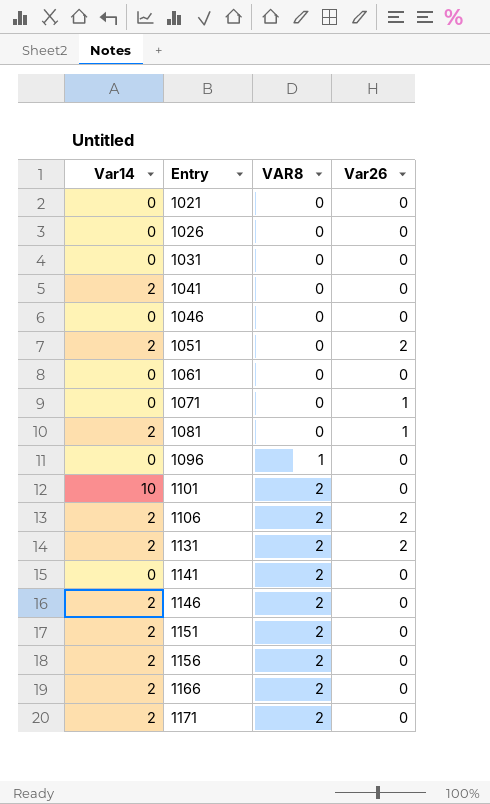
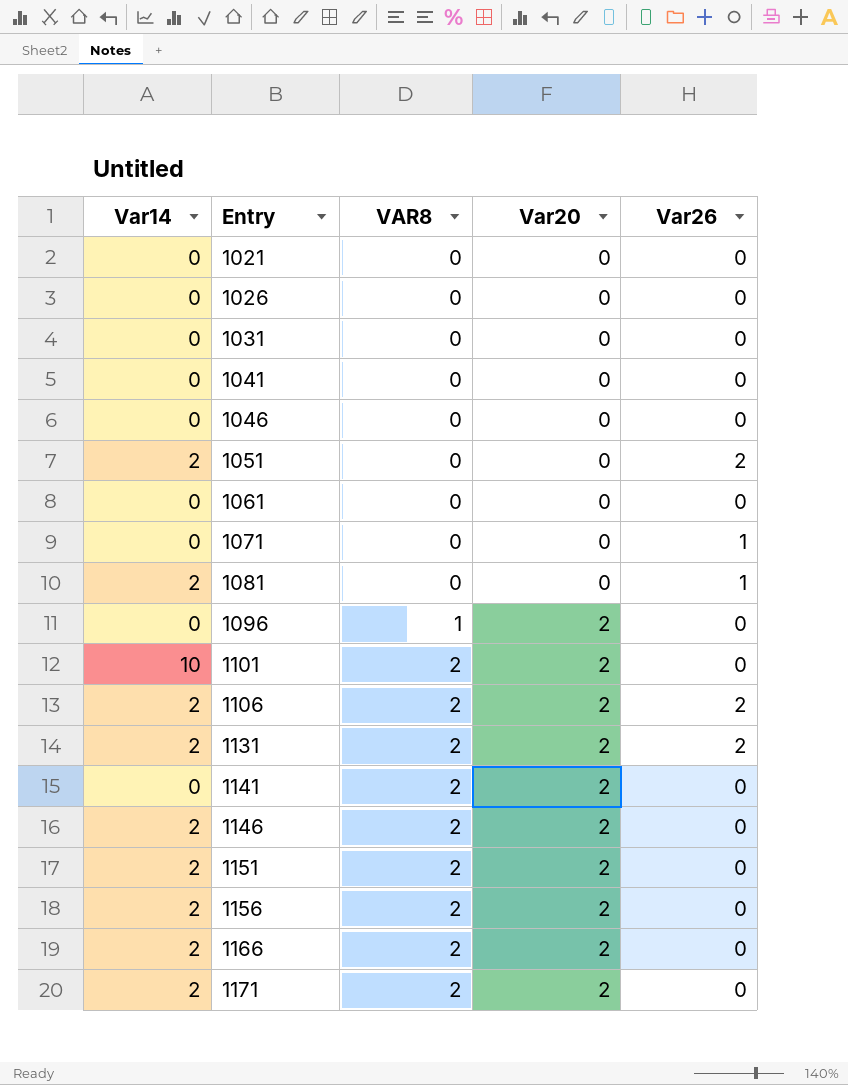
column Var20 | position: none -> 4
1041 | Var14: 2 -> 0

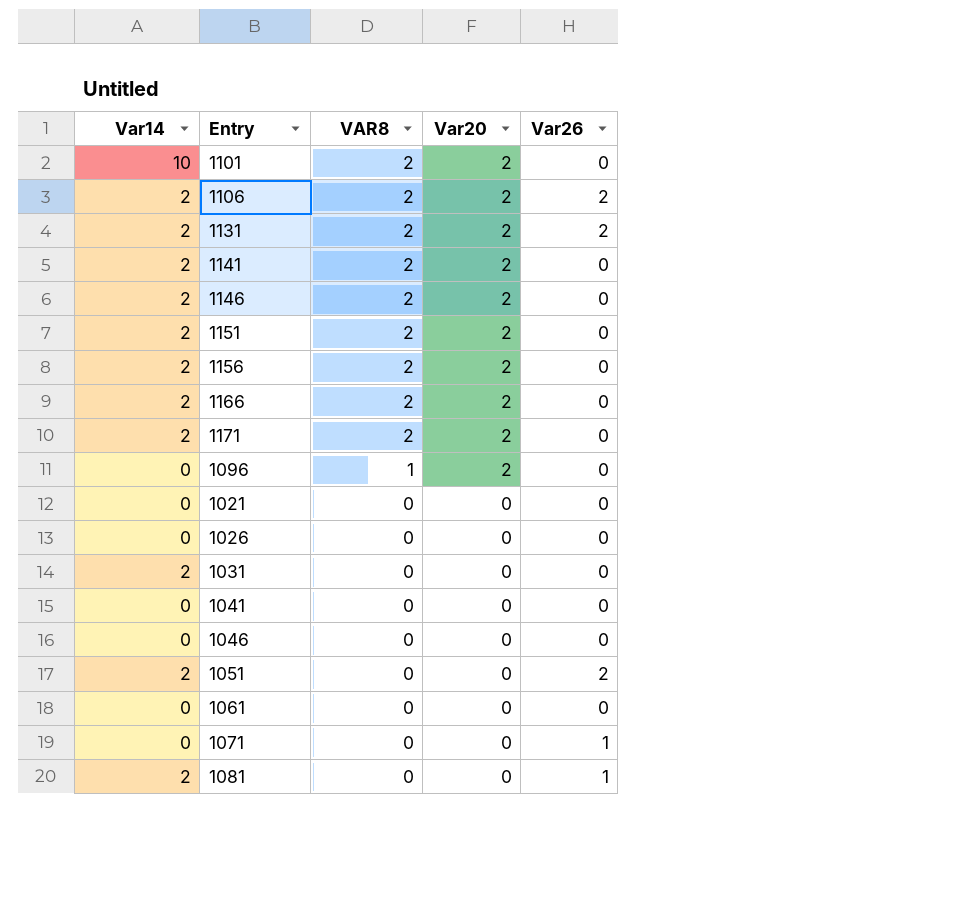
row order: Entry ascending -> VAR8 descending
1141 | Var14: 0 -> 2
1031 | Var14: 0 -> 2

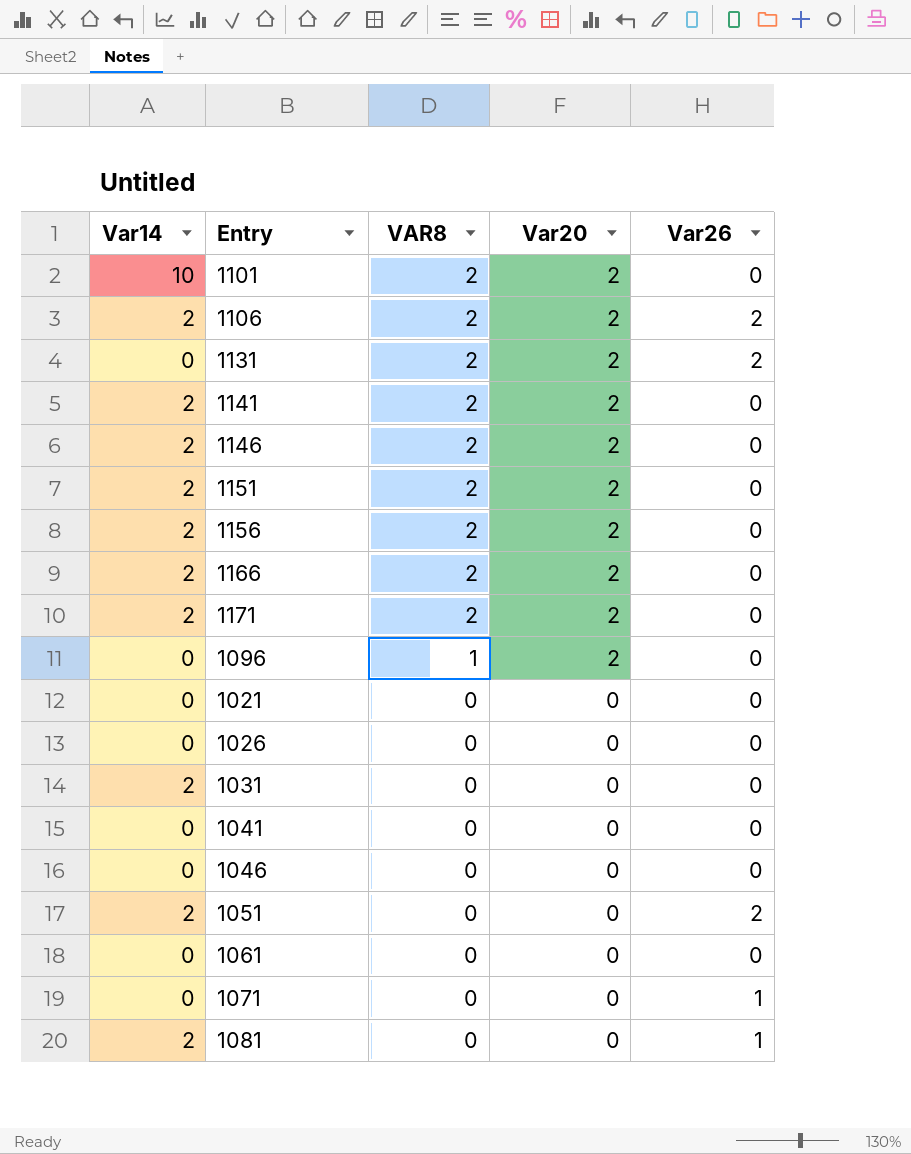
1131 | Var14: 2 -> 0

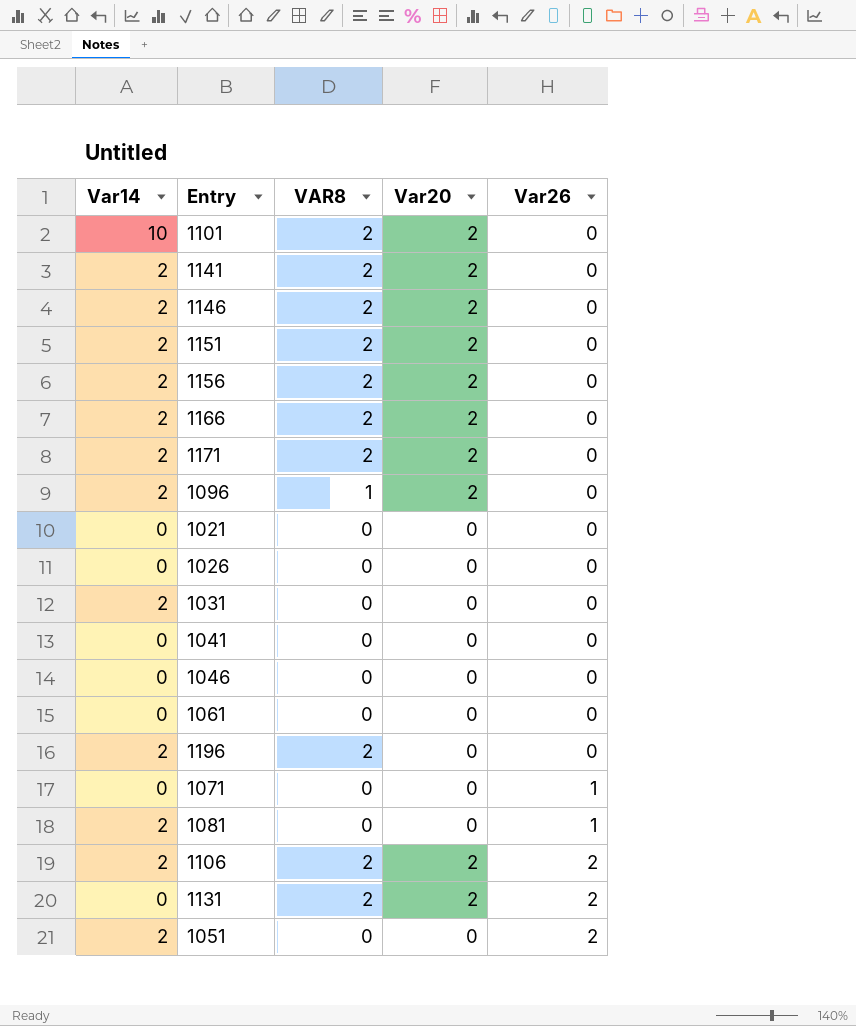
row order: VAR8 descending -> Var26 ascending
1096 | Var14: 0 -> 2
row 1196: none -> 2 | 2 | 0 | 0

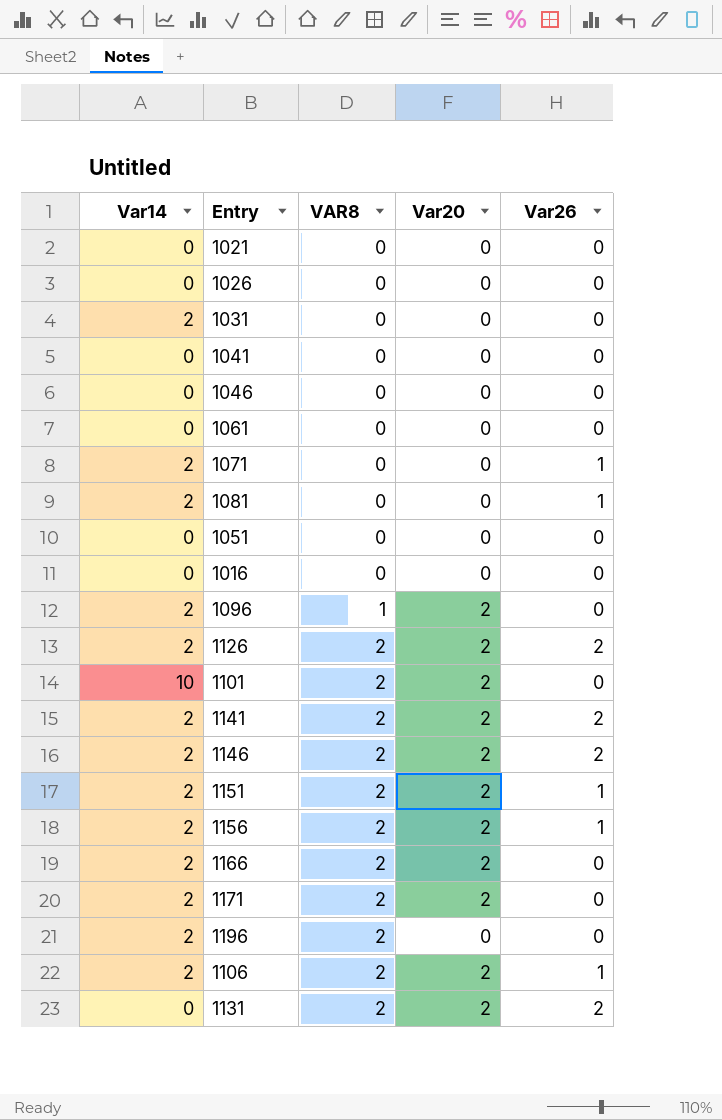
row order: Var26 ascending -> VAR8 ascending
1071 | Var14: 0 -> 2
1051 | Var14: 2 -> 0
1051 | Var26: 2 -> 0
row 1016: none -> 0 | 0 | 0 | 0
row 1126: none -> 2 | 2 | 2 | 2
1141 | Var26: 0 -> 2
1146 | Var26: 0 -> 2
1151 | Var26: 0 -> 1
1156 | Var26: 0 -> 1
1106 | Var26: 2 -> 1

